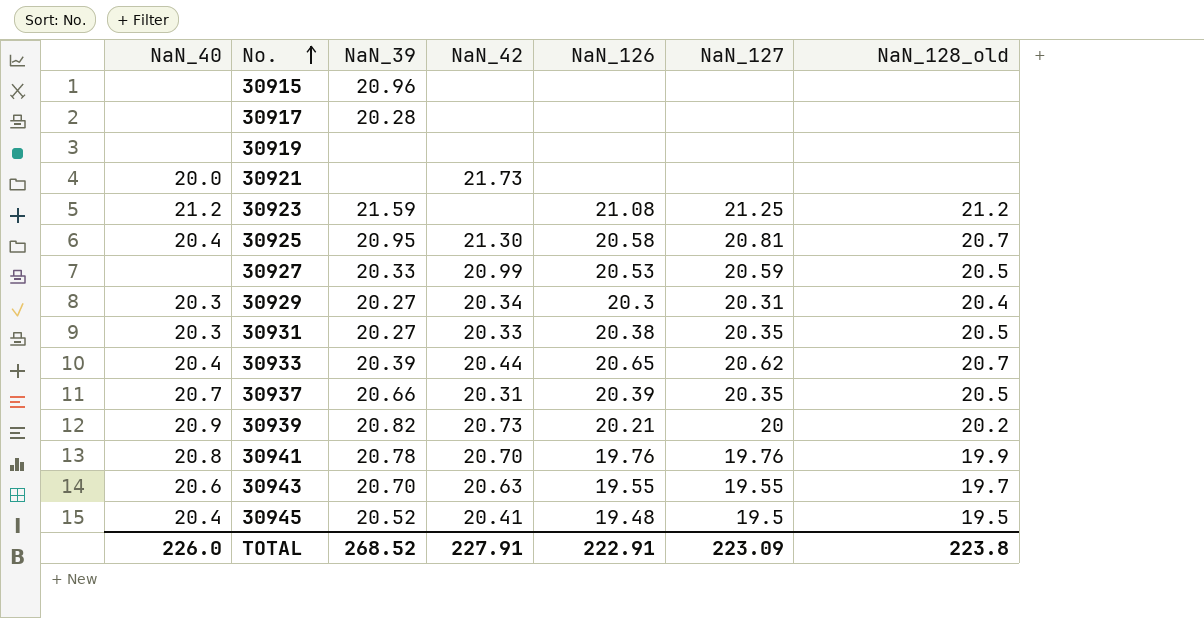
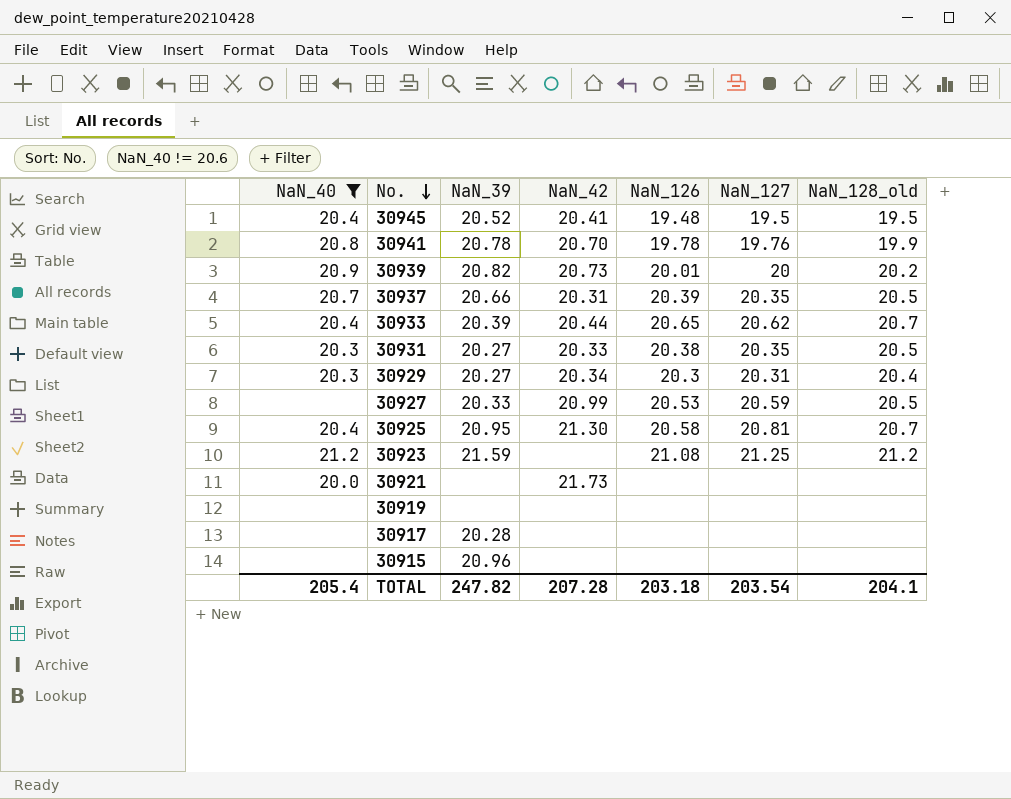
filter: none -> NaN_40 != 20.6
row order: No. ascending -> No. descending
30941 | NaN_126: 19.76 -> 19.78
30939 | NaN_126: 20.21 -> 20.01
TOTAL | NaN_40: 226.0 -> 205.4
TOTAL | NaN_39: 268.52 -> 247.82
TOTAL | NaN_42: 227.91 -> 207.28
TOTAL | NaN_126: 222.91 -> 203.18
TOTAL | NaN_127: 223.09 -> 203.54
TOTAL | NaN_128_old: 223.8 -> 204.1

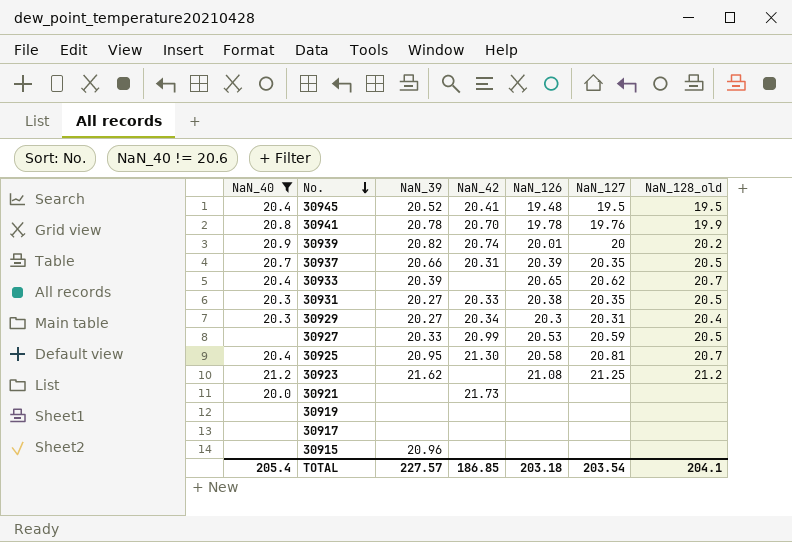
30939 | NaN_42: 20.73 -> 20.74
30933 | NaN_42: 20.44 -> none
30923 | NaN_39: 21.59 -> 21.62
30917 | NaN_39: 20.28 -> none
TOTAL | NaN_39: 247.82 -> 227.57
TOTAL | NaN_42: 207.28 -> 186.85

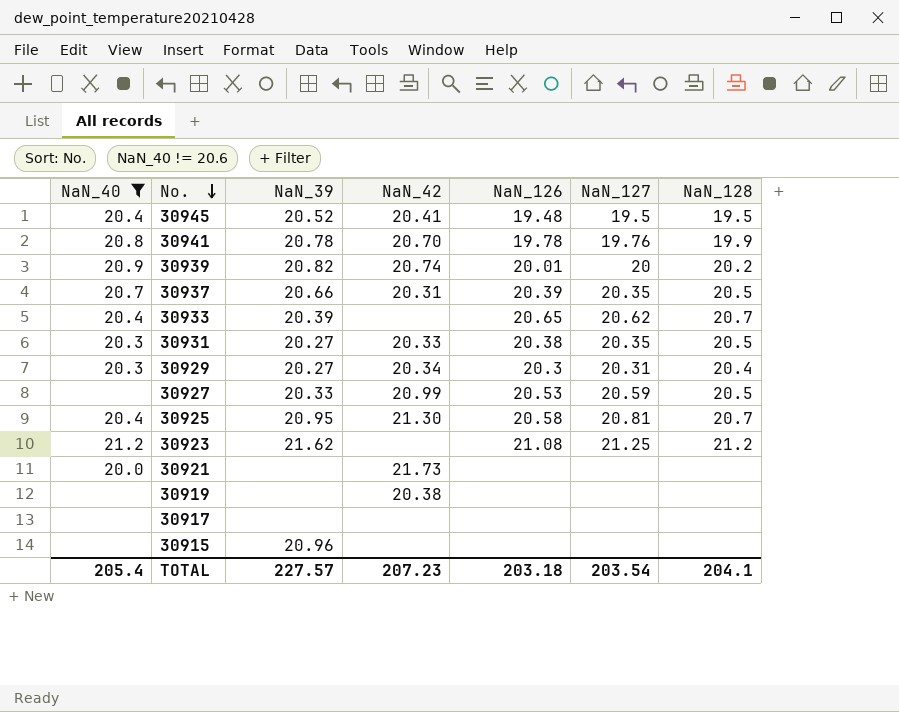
column name: NaN_128_old -> NaN_128
30919 | NaN_42: none -> 20.38
TOTAL | NaN_42: 186.85 -> 207.23

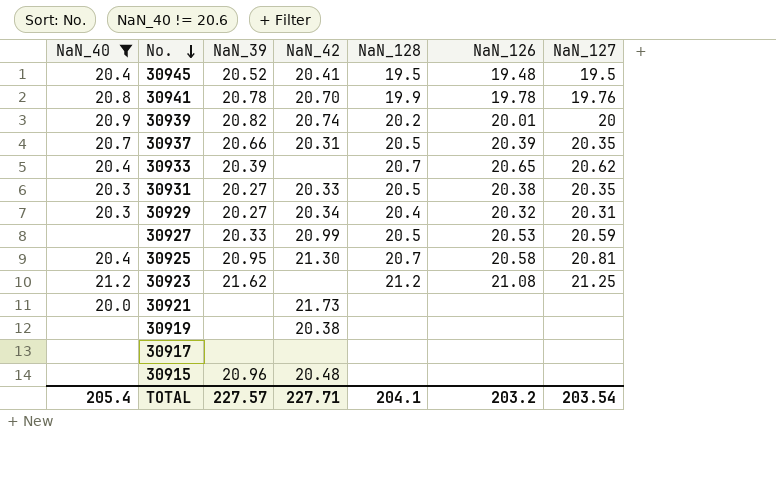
column NaN_128 | position: 7 -> 5
30929 | NaN_126: 20.3 -> 20.32
30915 | NaN_42: none -> 20.48
TOTAL | NaN_42: 207.23 -> 227.71
TOTAL | NaN_126: 203.18 -> 203.2

